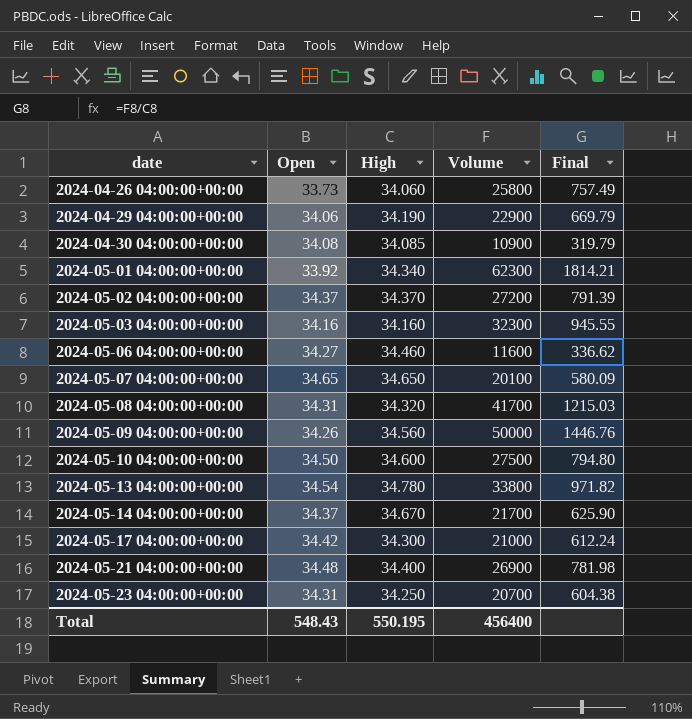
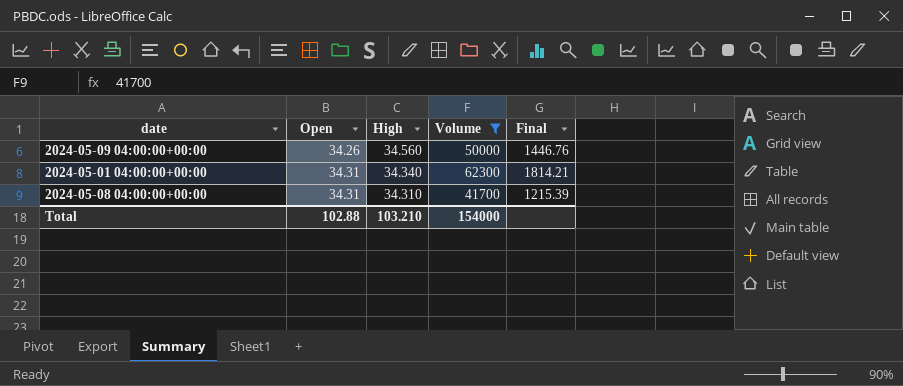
filter: none -> Volume >= 41700
row order: date ascending -> Open ascending
2024-05-01 04:00:00+00:00 | Open: 33.92 -> 34.31
2024-05-08 04:00:00+00:00 | High: 34.320 -> 34.310
2024-05-08 04:00:00+00:00 | Final: 1215.03 -> 1215.39
Total | Open: 548.43 -> 102.88
Total | High: 550.195 -> 103.210
Total | Volume: 456400 -> 154000

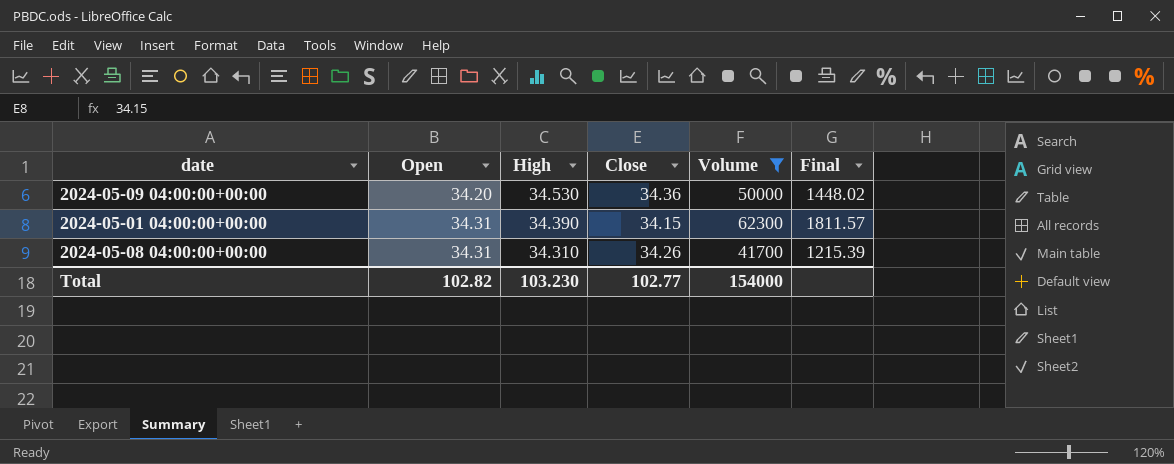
column Close | position: none -> 4
2024-05-09 04:00:00+00:00 | Open: 34.26 -> 34.20
2024-05-09 04:00:00+00:00 | High: 34.560 -> 34.530
2024-05-09 04:00:00+00:00 | Final: 1446.76 -> 1448.02
2024-05-01 04:00:00+00:00 | High: 34.340 -> 34.390
2024-05-01 04:00:00+00:00 | Final: 1814.21 -> 1811.57
Total | Open: 102.88 -> 102.82
Total | High: 103.210 -> 103.230

